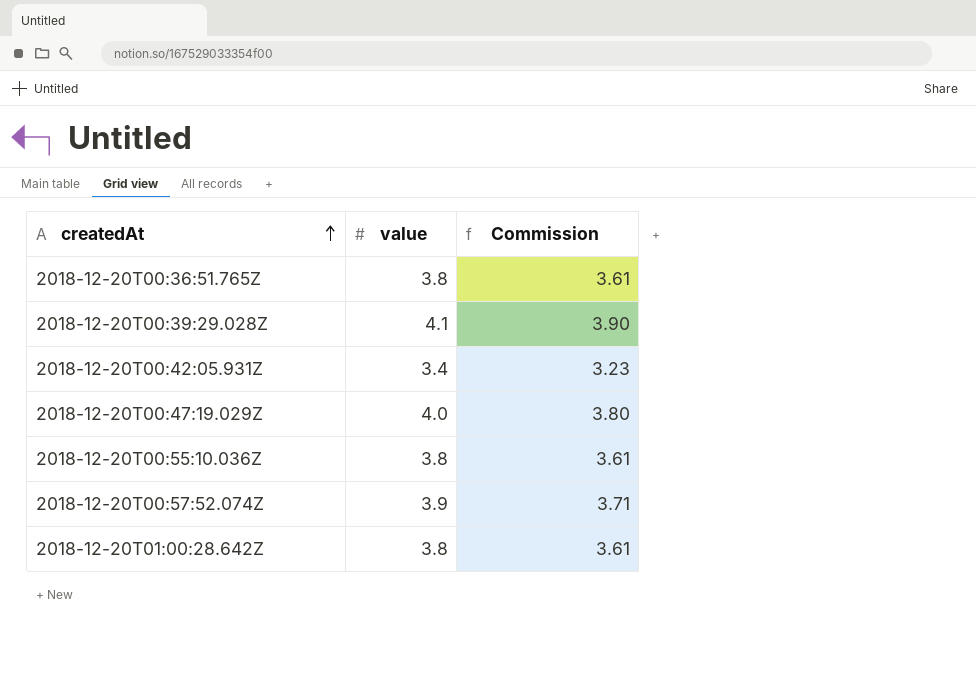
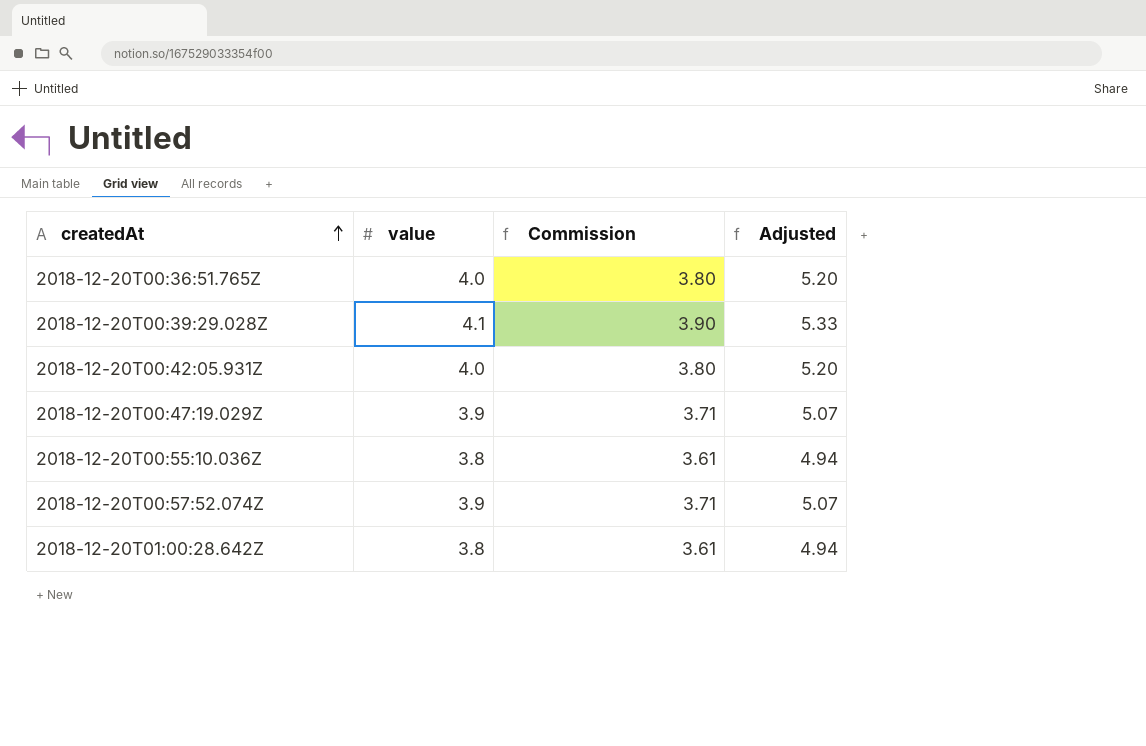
column Adjusted | formula: none -> [value] * 1.3
2018-12-20T00:36:51.765Z | value: 3.8 -> 4.0
2018-12-20T00:36:51.765Z | Commission: 3.61 -> 3.80
2018-12-20T00:42:05.931Z | value: 3.4 -> 4.0
2018-12-20T00:42:05.931Z | Commission: 3.23 -> 3.80
2018-12-20T00:47:19.029Z | value: 4.0 -> 3.9
2018-12-20T00:47:19.029Z | Commission: 3.80 -> 3.71

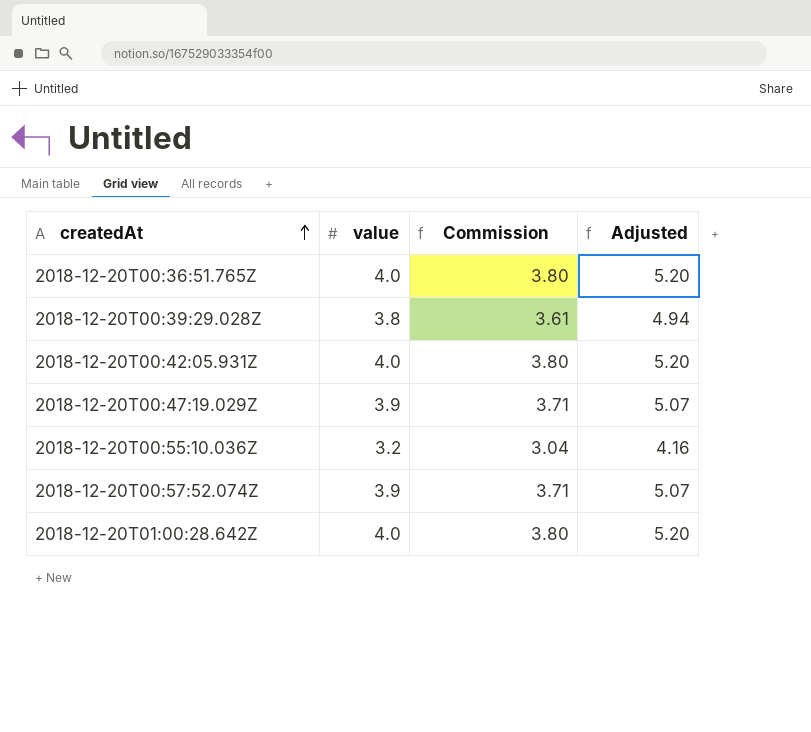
2018-12-20T00:39:29.028Z | value: 4.1 -> 3.8
2018-12-20T00:39:29.028Z | Commission: 3.90 -> 3.61
2018-12-20T00:39:29.028Z | Adjusted: 5.33 -> 4.94
2018-12-20T00:55:10.036Z | value: 3.8 -> 3.2
2018-12-20T00:55:10.036Z | Commission: 3.61 -> 3.04
2018-12-20T00:55:10.036Z | Adjusted: 4.94 -> 4.16
2018-12-20T01:00:28.642Z | value: 3.8 -> 4.0
2018-12-20T01:00:28.642Z | Commission: 3.61 -> 3.80
2018-12-20T01:00:28.642Z | Adjusted: 4.94 -> 5.20

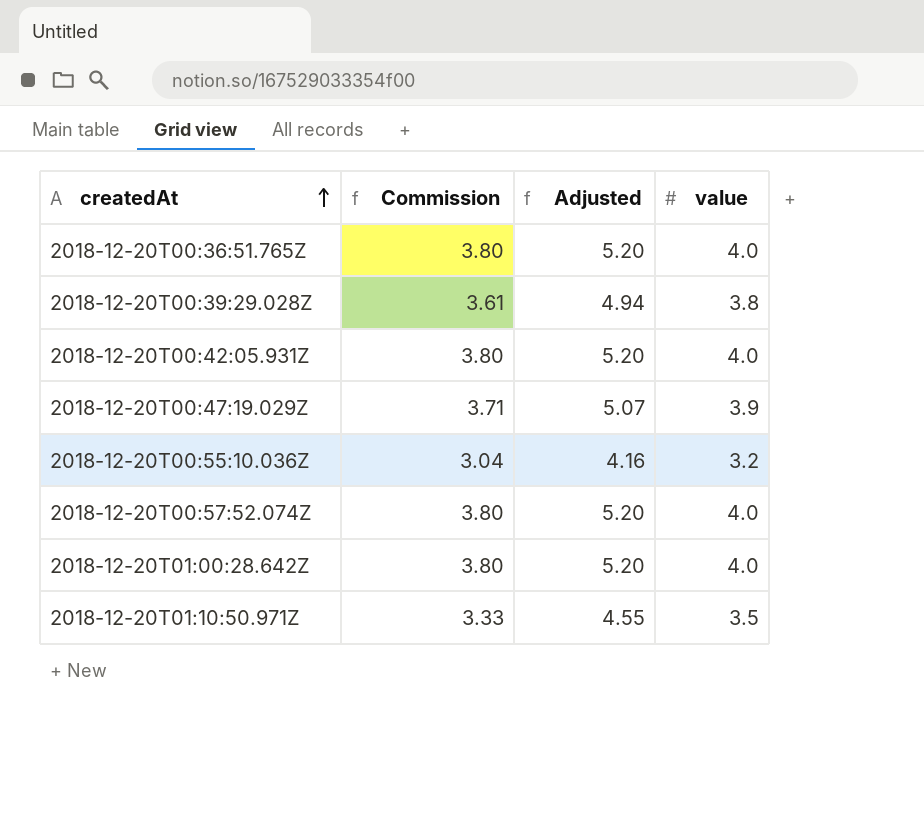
column value | position: 2 -> 4
2018-12-20T00:57:52.074Z | Commission: 3.71 -> 3.80
2018-12-20T00:57:52.074Z | Adjusted: 5.07 -> 5.20
2018-12-20T00:57:52.074Z | value: 3.9 -> 4.0
row 2018-12-20T01:10:50.971Z: none -> 3.33 | 4.55 | 3.5

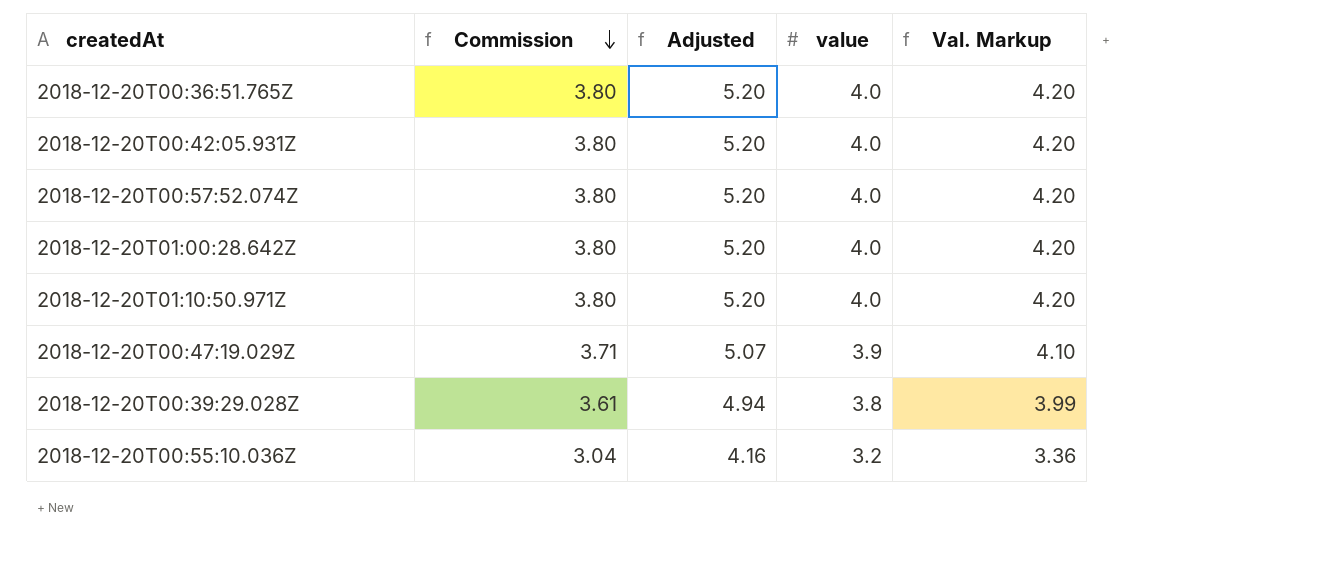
row order: createdAt ascending -> Commission descending
column Val. Markup | formula: none -> [value] * 1.05
2018-12-20T01:10:50.971Z | Commission: 3.33 -> 3.80
2018-12-20T01:10:50.971Z | Adjusted: 4.55 -> 5.20
2018-12-20T01:10:50.971Z | value: 3.5 -> 4.0

